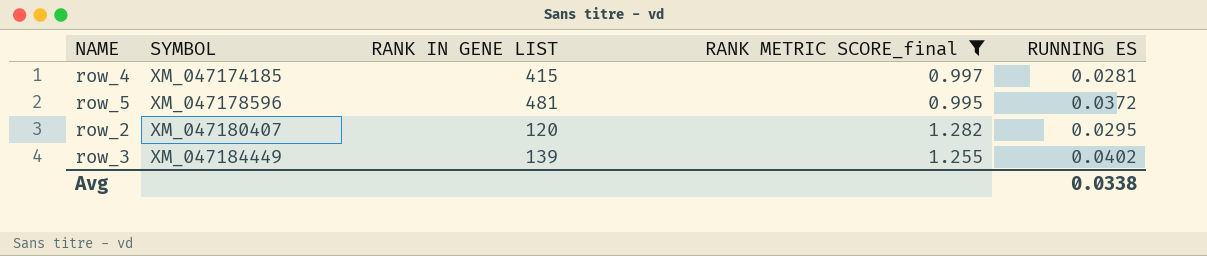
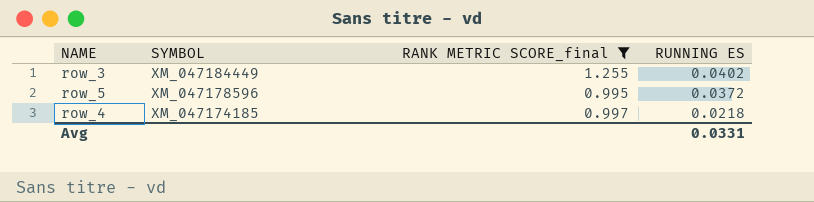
row order: SYMBOL ascending -> SYMBOL descending
column RANK IN GENE LIST | position: 3 -> none
row row_2: XM_047180407 | 120 | 1.282 | 0.0295 -> none
row_4 | RUNNING ES: 0.0281 -> 0.0218
Avg | RUNNING ES: 0.0338 -> 0.0331

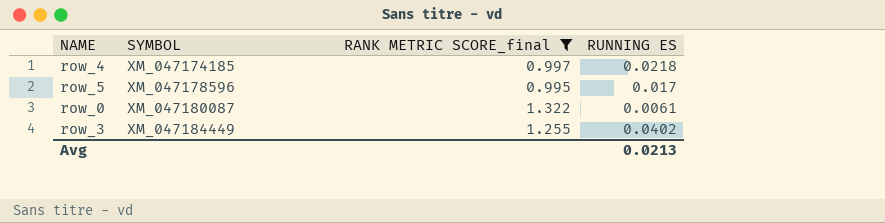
row order: SYMBOL descending -> SYMBOL ascending
row_5 | RUNNING ES: 0.0372 -> 0.017
row row_0: none -> XM_047180087 | 1.322 | 0.0061
Avg | RUNNING ES: 0.0331 -> 0.0213

